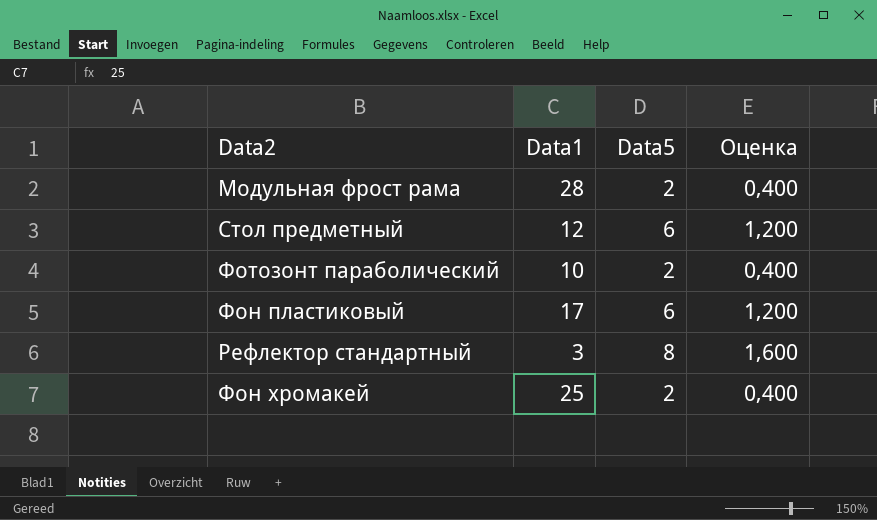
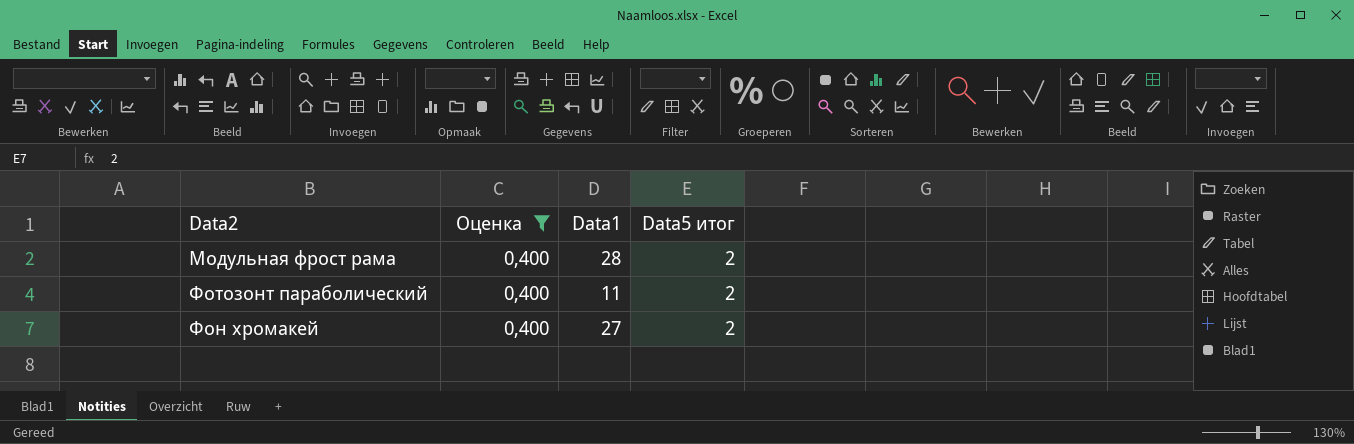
filter: none -> Оценка = 0,400
column Оценка | position: 4 -> 2
column name: Data5 -> Data5 итог
Фотозонт параболический | Data1: 10 -> 11
Фон хромакей | Data1: 25 -> 27

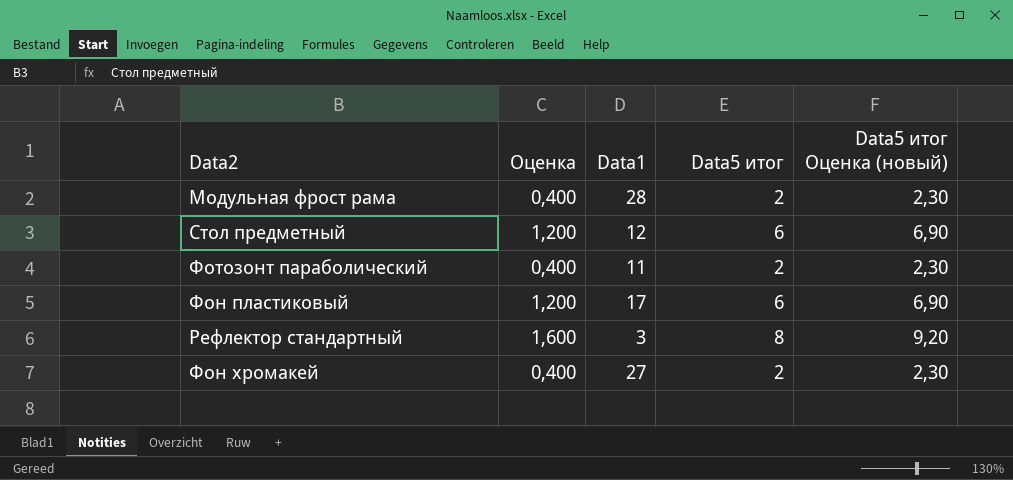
filter: Оценка = 0,400 -> none
column Data5 итог Оценка (новый) | formula: none -> [Data5 итог] * 1,15

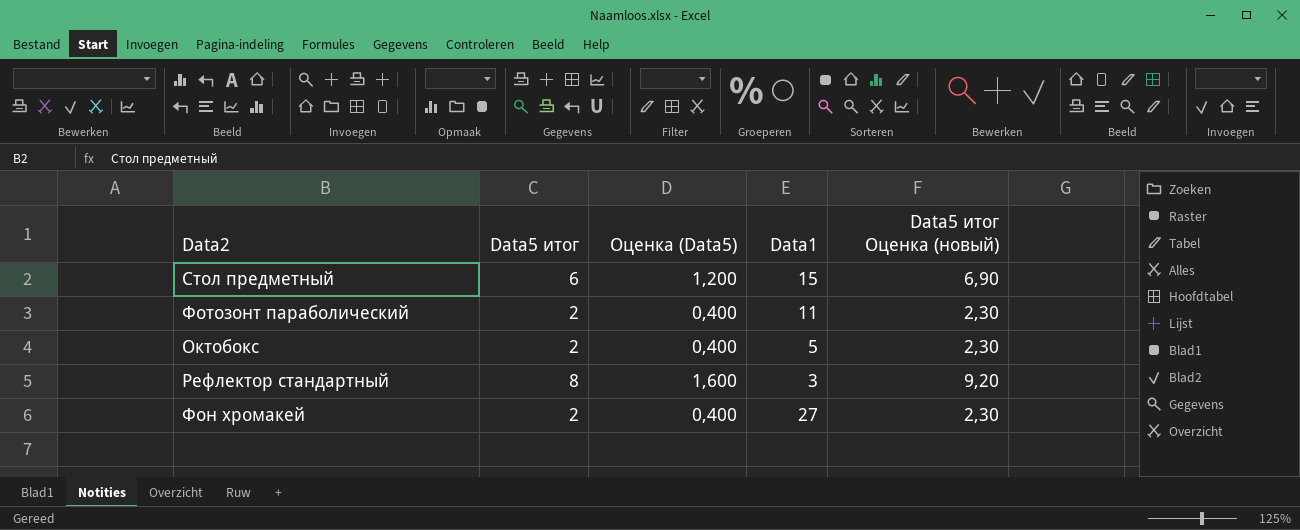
column Data5 итог | position: 4 -> 2
column name: Оценка -> Оценка (Data5)
row Модульная фрост рама: 0,400 | 28 | 2 | 2,30 -> none
row Фон пластиковый: 1,200 | 17 | 6 | 6,90 -> none
Стол предметный | Data1: 12 -> 15
row Октобокс: none -> 2 | 0,400 | 5 | 2,30

